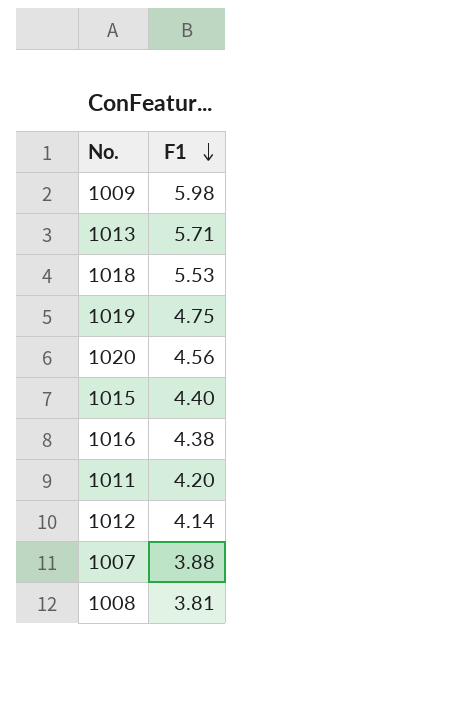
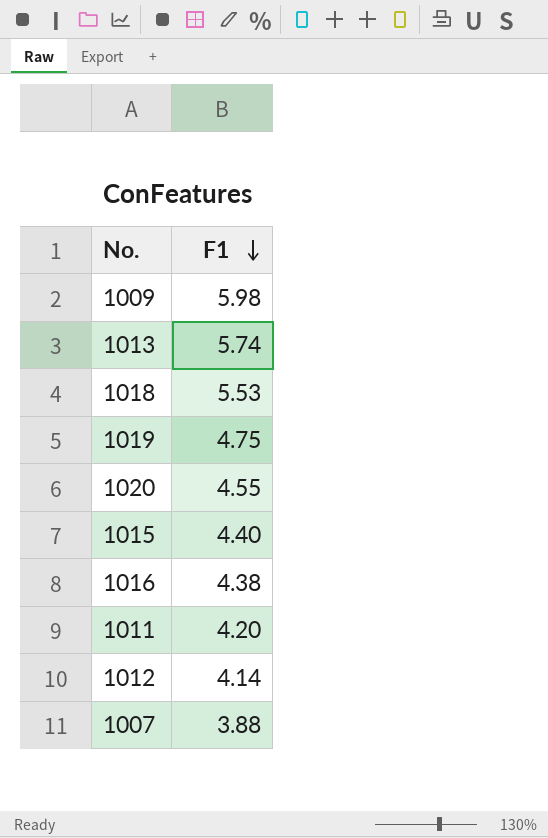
row 1008: 3.81 -> none
1013 | F1: 5.71 -> 5.74
1020 | F1: 4.56 -> 4.55

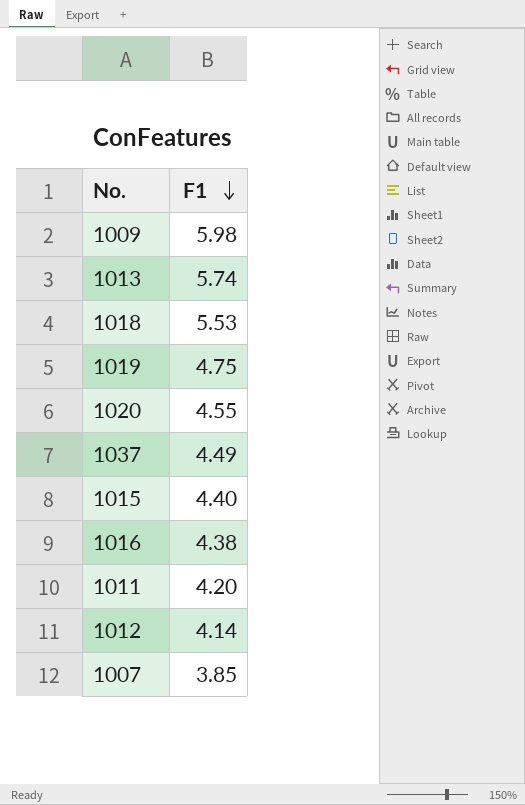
row 1037: none -> 4.49
1007 | F1: 3.88 -> 3.85

